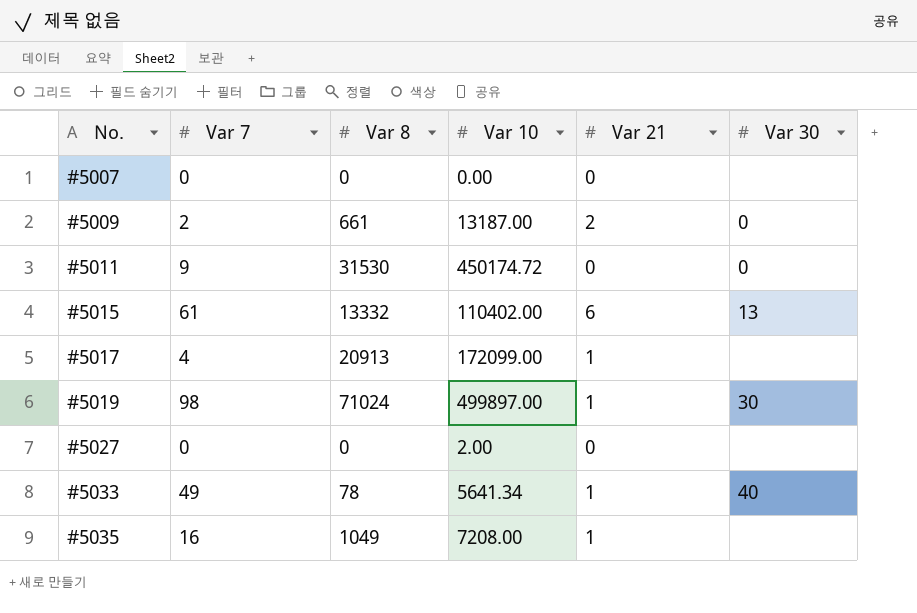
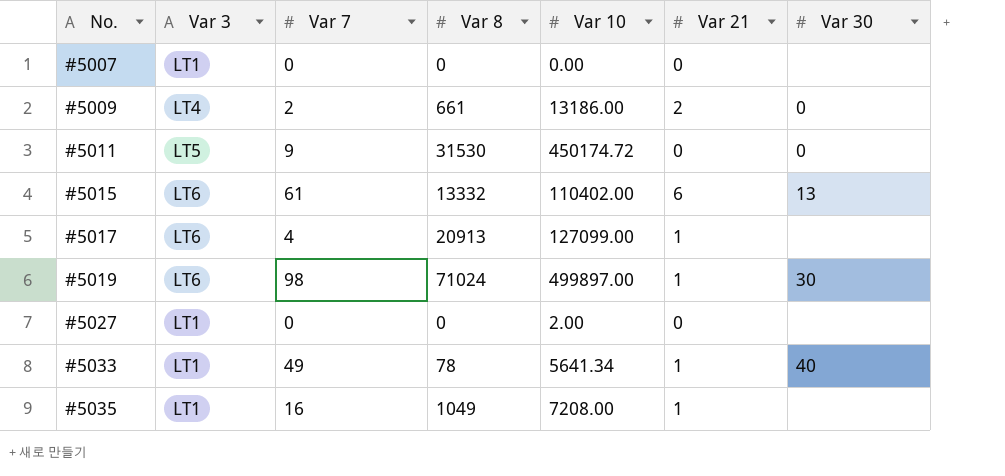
column Var 3 | position: none -> 2
#5009 | Var 10: 13187.00 -> 13186.00
#5017 | Var 10: 172099.00 -> 127099.00

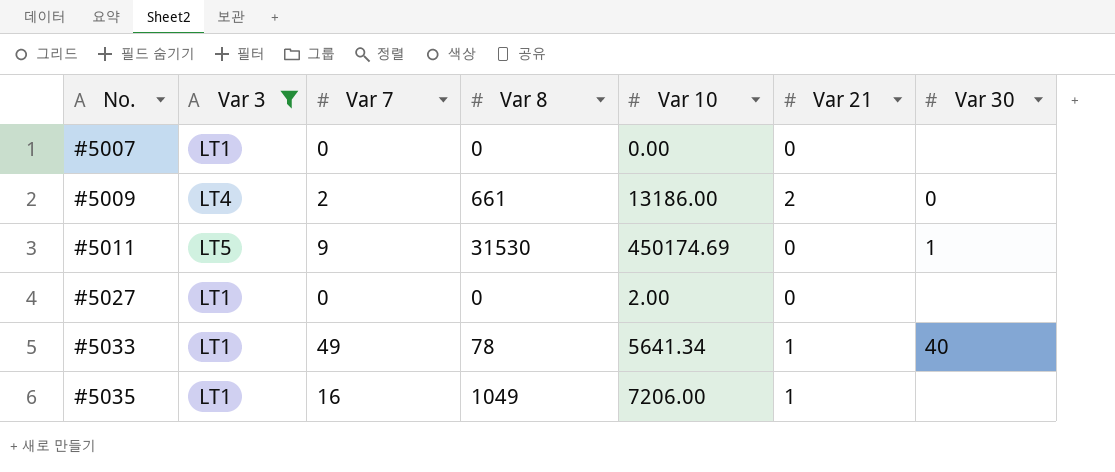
filter: none -> Var 3 != LT6
#5011 | Var 10: 450174.72 -> 450174.69
#5011 | Var 30: 0 -> 1
#5035 | Var 10: 7208.00 -> 7206.00

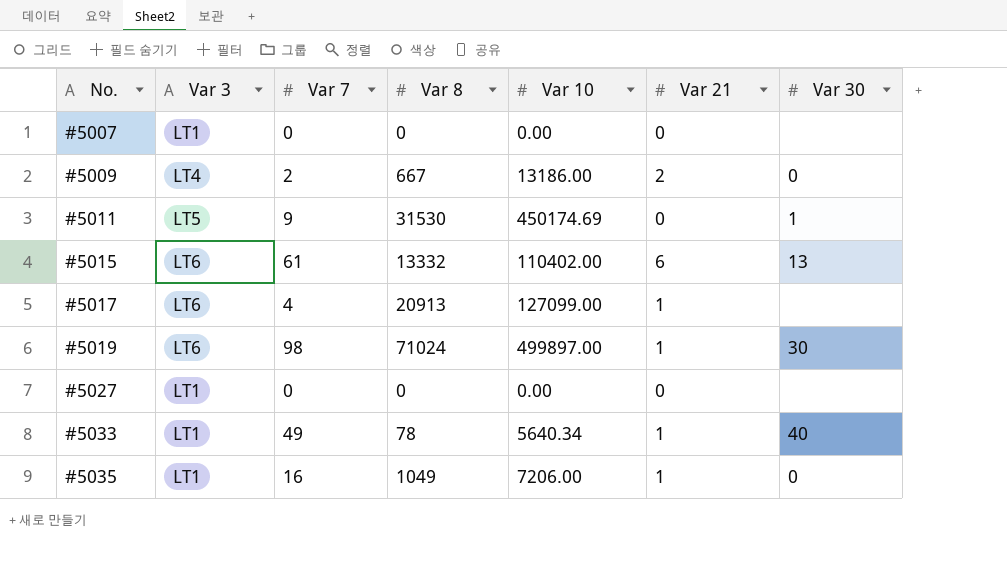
filter: Var 3 != LT6 -> none
#5009 | Var 8: 661 -> 667
#5027 | Var 10: 2.00 -> 0.00
#5033 | Var 10: 5641.34 -> 5640.34
#5035 | Var 30: none -> 0

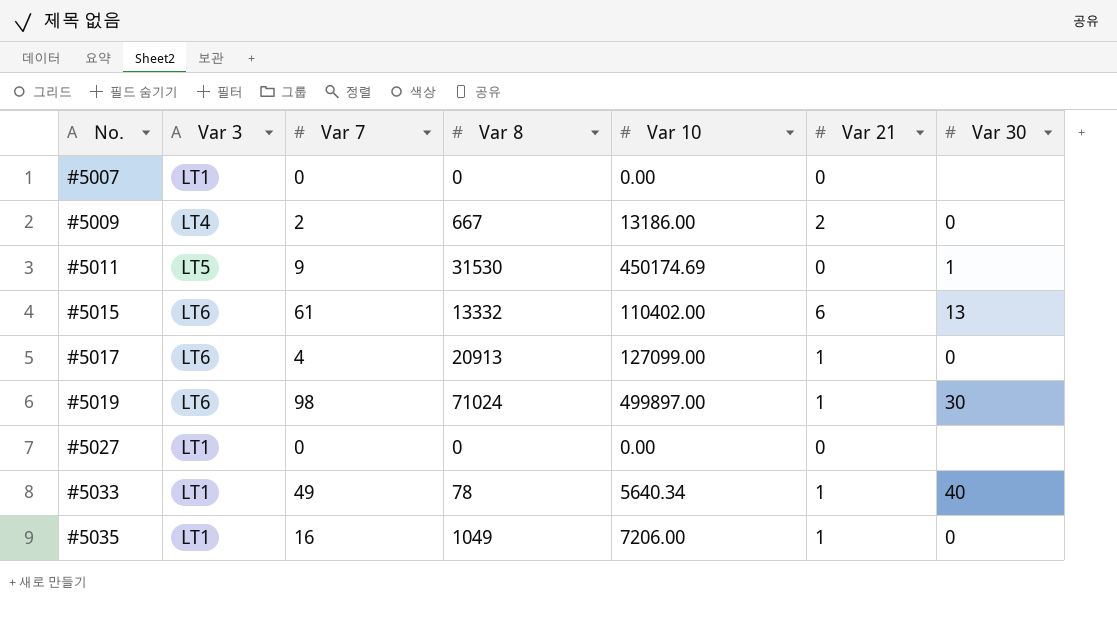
#5017 | Var 30: none -> 0

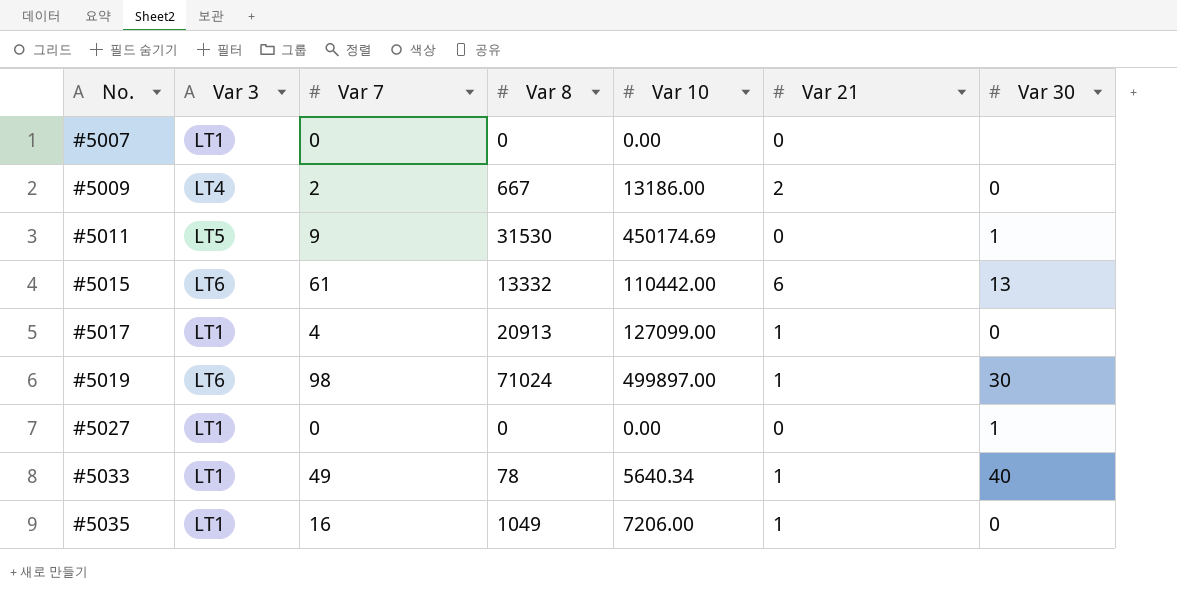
#5015 | Var 10: 110402.00 -> 110442.00
#5017 | Var 3: LT6 -> LT1
#5027 | Var 30: none -> 1

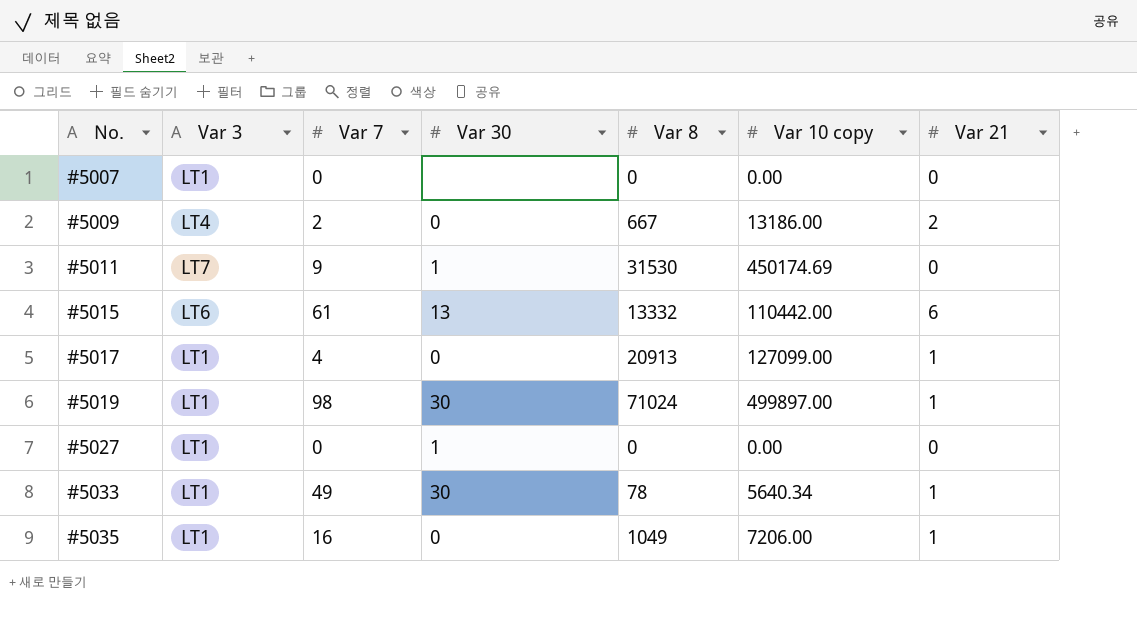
column Var 30 | position: 7 -> 4
column name: Var 10 -> Var 10 copy
#5011 | Var 3: LT5 -> LT7
#5019 | Var 3: LT6 -> LT1
#5033 | Var 30: 40 -> 30

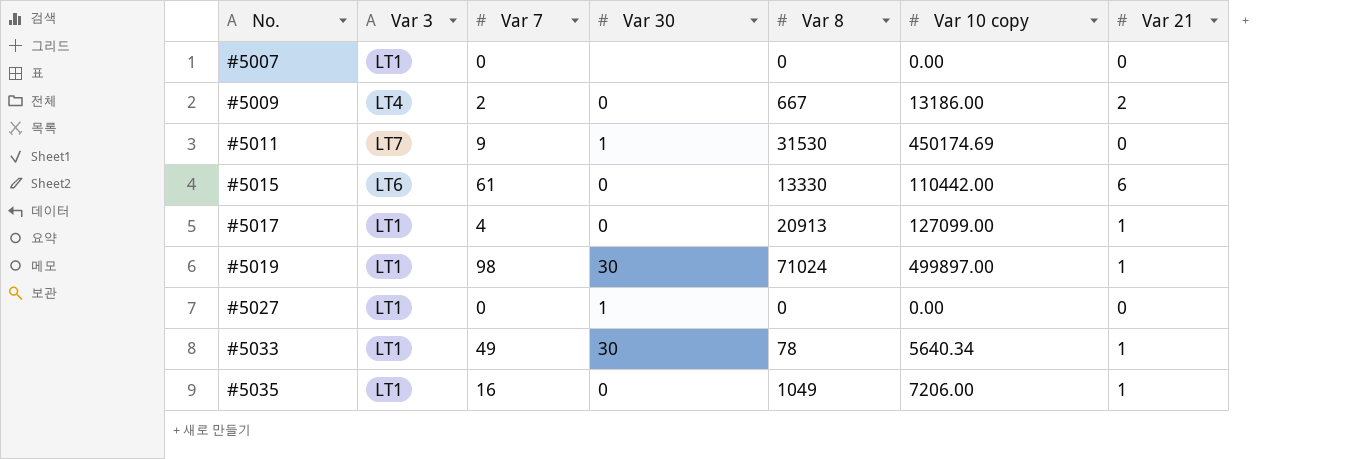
#5015 | Var 30: 13 -> 0
#5015 | Var 8: 13332 -> 13330

